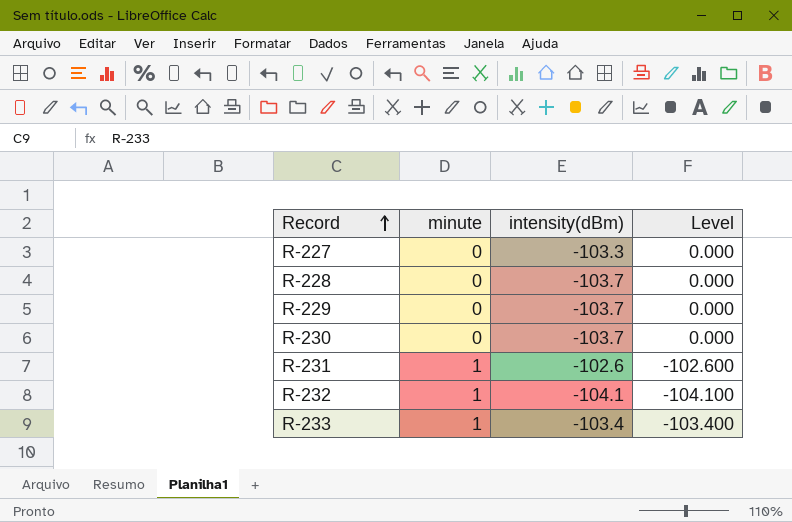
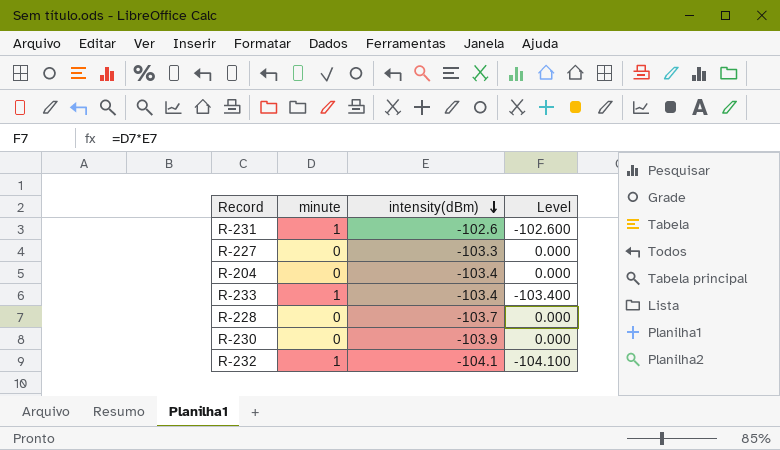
row order: Record ascending -> intensity(dBm) descending
row R-229: 0 | -103.7 | 0.000 -> none
row R-204: none -> 0 | -103.4 | 0.000
R-230 | intensity(dBm): -103.7 -> -103.9

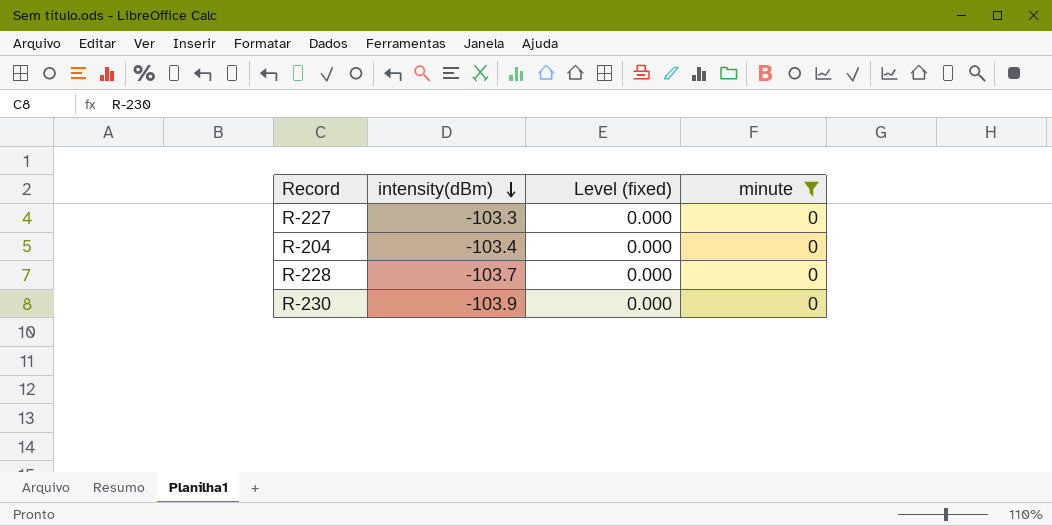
filter: none -> minute = 0
column name: Level -> Level (fixed)
column minute | position: 2 -> 4

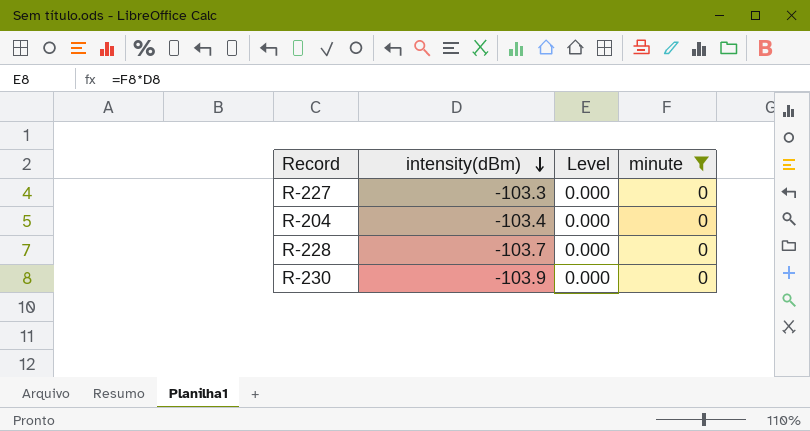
column name: Level (fixed) -> Level

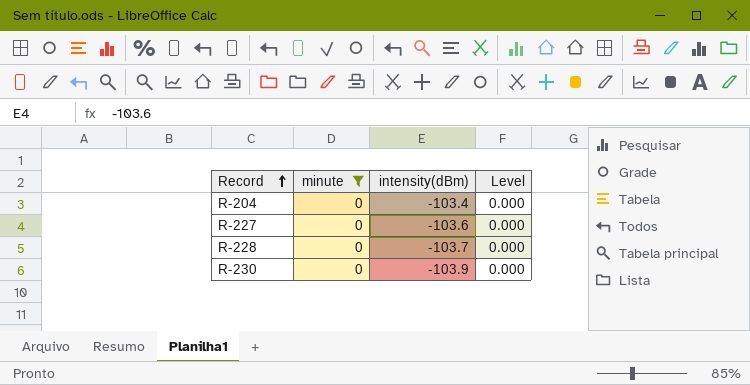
row order: intensity(dBm) descending -> Record ascending
column minute | position: 4 -> 2
R-227 | intensity(dBm): -103.3 -> -103.6

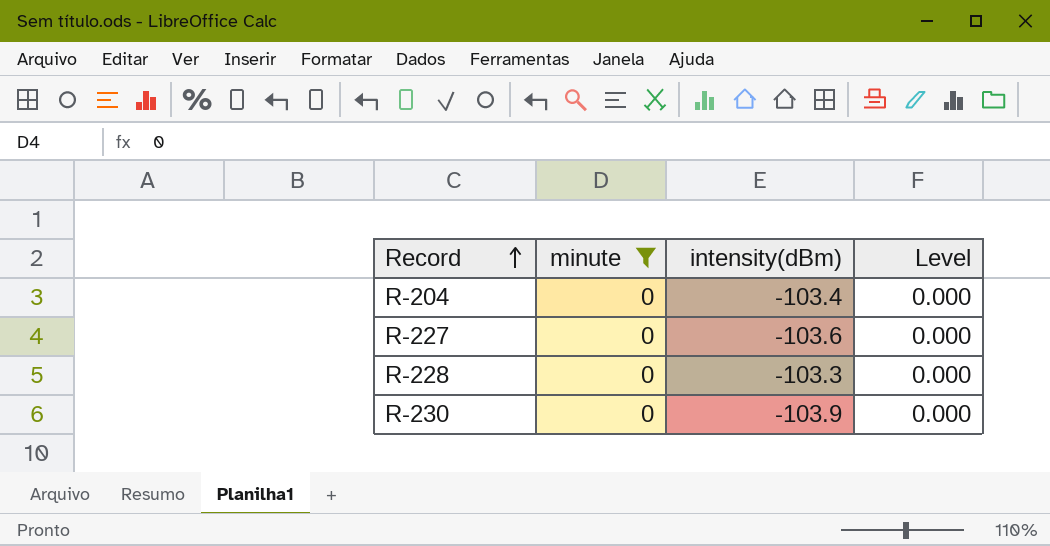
R-228 | intensity(dBm): -103.7 -> -103.3

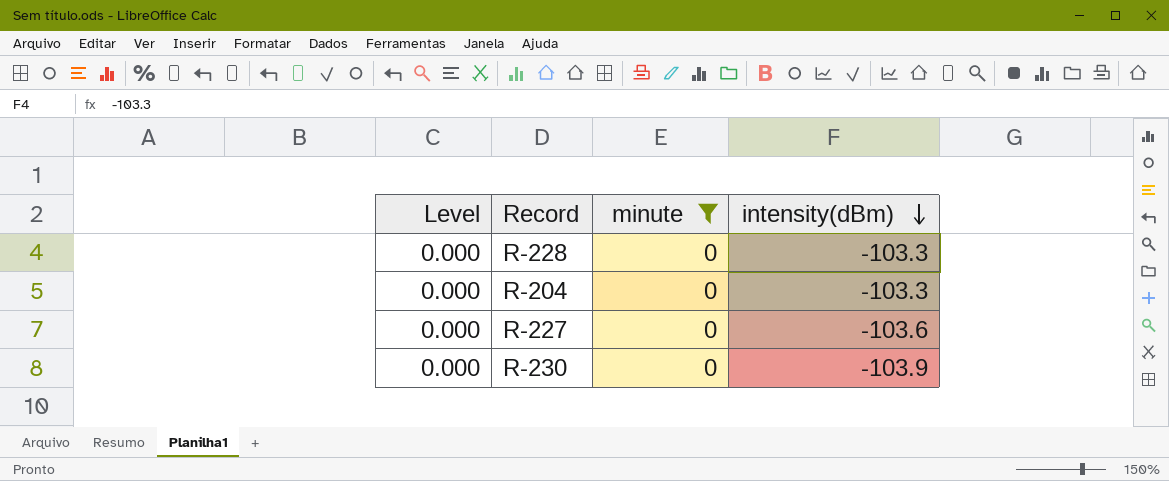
row order: Record ascending -> intensity(dBm) descending
column Level | position: 4 -> 1
R-204 | intensity(dBm): -103.4 -> -103.3

